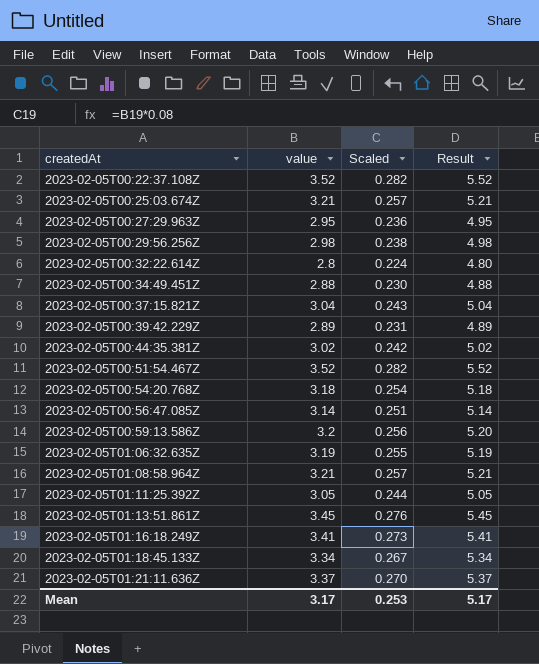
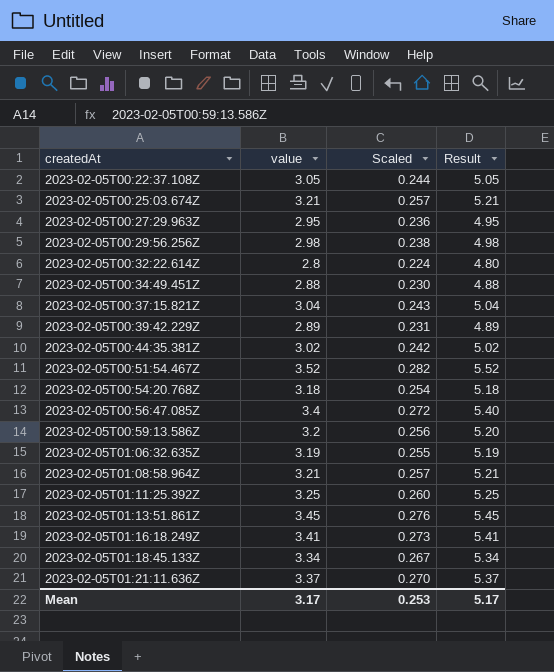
2023-02-05T00:22:37.108Z | value: 3.52 -> 3.05
2023-02-05T00:22:37.108Z | Scaled: 0.282 -> 0.244
2023-02-05T00:22:37.108Z | Result: 5.52 -> 5.05
2023-02-05T00:56:47.085Z | value: 3.14 -> 3.4
2023-02-05T00:56:47.085Z | Scaled: 0.251 -> 0.272
2023-02-05T00:56:47.085Z | Result: 5.14 -> 5.40
2023-02-05T01:11:25.392Z | value: 3.05 -> 3.25
2023-02-05T01:11:25.392Z | Scaled: 0.244 -> 0.260
2023-02-05T01:11:25.392Z | Result: 5.05 -> 5.25

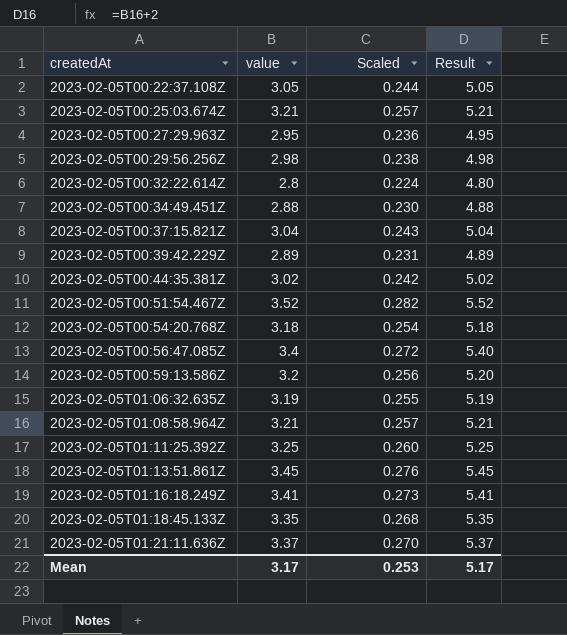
2023-02-05T01:18:45.133Z | value: 3.34 -> 3.35
2023-02-05T01:18:45.133Z | Scaled: 0.267 -> 0.268
2023-02-05T01:18:45.133Z | Result: 5.34 -> 5.35

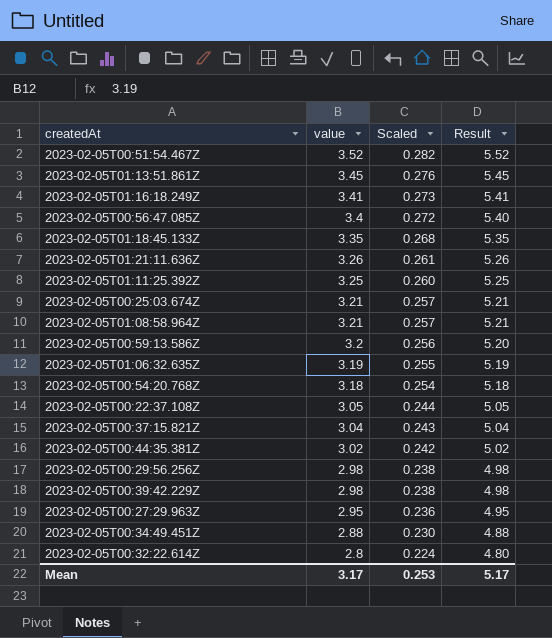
row order: createdAt ascending -> value descending
2023-02-05T01:21:11.636Z | value: 3.37 -> 3.26
2023-02-05T01:21:11.636Z | Scaled: 0.270 -> 0.261
2023-02-05T01:21:11.636Z | Result: 5.37 -> 5.26
2023-02-05T00:39:42.229Z | value: 2.89 -> 2.98
2023-02-05T00:39:42.229Z | Scaled: 0.231 -> 0.238
2023-02-05T00:39:42.229Z | Result: 4.89 -> 4.98

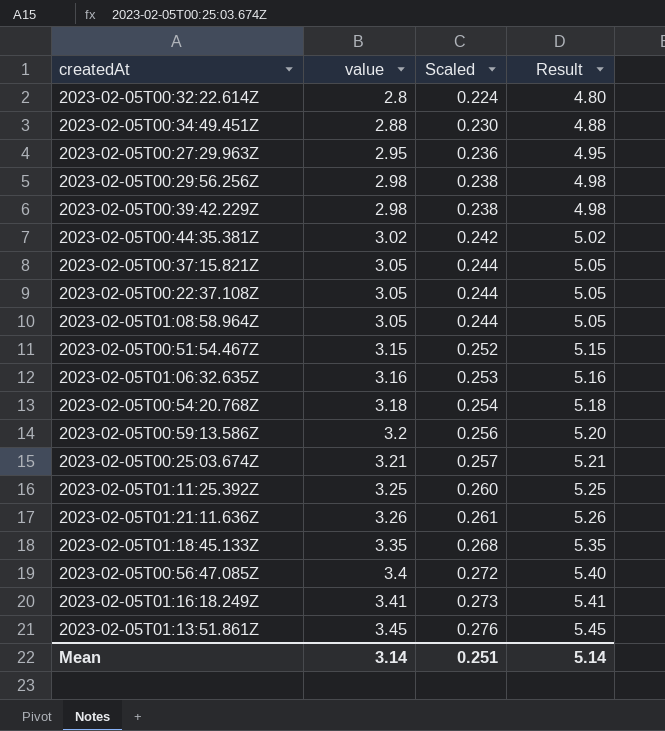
row order: value descending -> value ascending
2023-02-05T00:37:15.821Z | value: 3.04 -> 3.05
2023-02-05T00:37:15.821Z | Scaled: 0.243 -> 0.244
2023-02-05T00:37:15.821Z | Result: 5.04 -> 5.05
2023-02-05T01:08:58.964Z | value: 3.21 -> 3.05
2023-02-05T01:08:58.964Z | Scaled: 0.257 -> 0.244
2023-02-05T01:08:58.964Z | Result: 5.21 -> 5.05
2023-02-05T00:51:54.467Z | value: 3.52 -> 3.15
2023-02-05T00:51:54.467Z | Scaled: 0.282 -> 0.252
2023-02-05T00:51:54.467Z | Result: 5.52 -> 5.15
2023-02-05T01:06:32.635Z | value: 3.19 -> 3.16
2023-02-05T01:06:32.635Z | Scaled: 0.255 -> 0.253
2023-02-05T01:06:32.635Z | Result: 5.19 -> 5.16
Mean | value: 3.17 -> 3.14
Mean | Scaled: 0.253 -> 0.251
Mean | Result: 5.17 -> 5.14

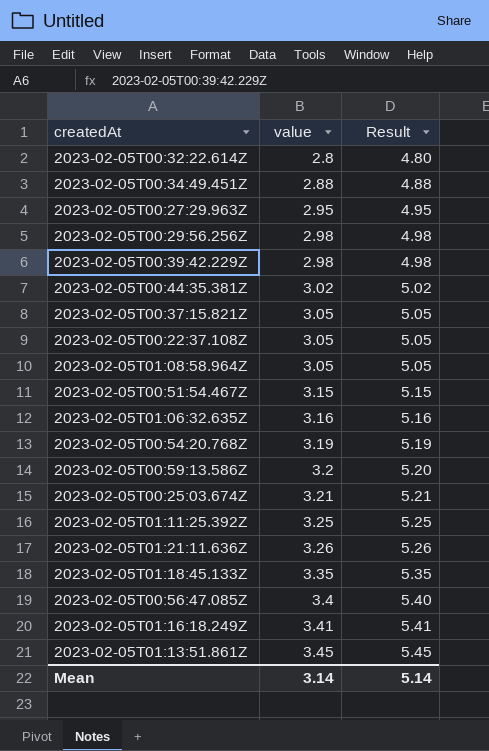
column Scaled | formula: [value] * 0.08 -> none
2023-02-05T00:54:20.768Z | value: 3.18 -> 3.19
2023-02-05T00:54:20.768Z | Result: 5.18 -> 5.19

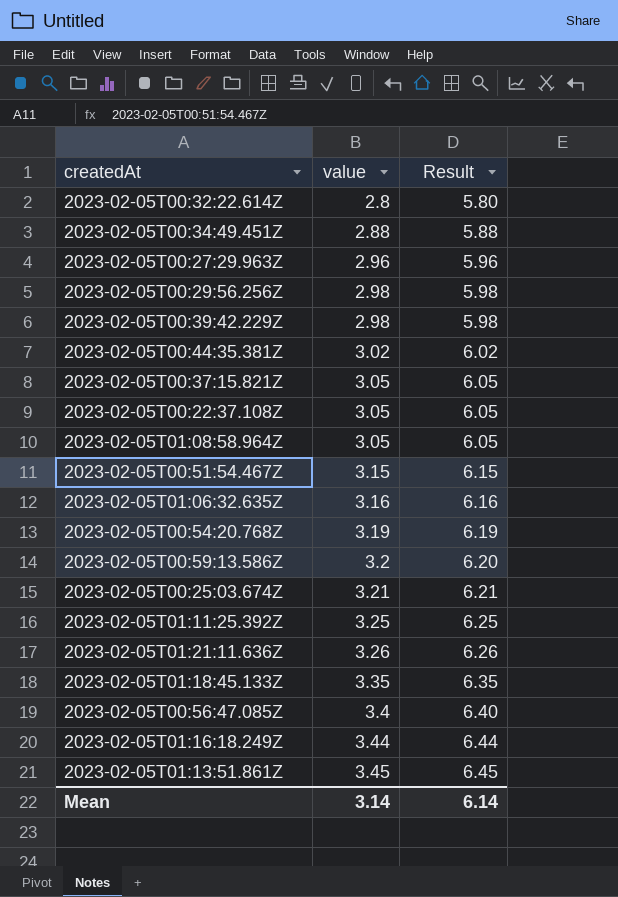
column Result | formula: [value] + 2 -> [value] + 3
2023-02-05T00:27:29.963Z | value: 2.95 -> 2.96
2023-02-05T01:16:18.249Z | value: 3.41 -> 3.44
Mean | Result: 5.14 -> 6.14

